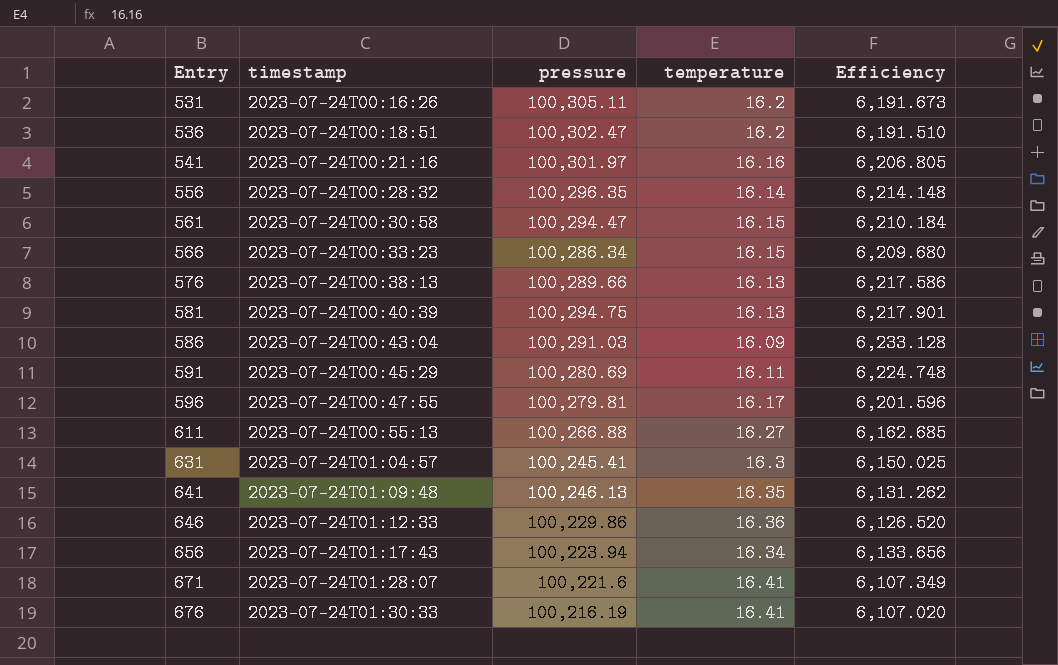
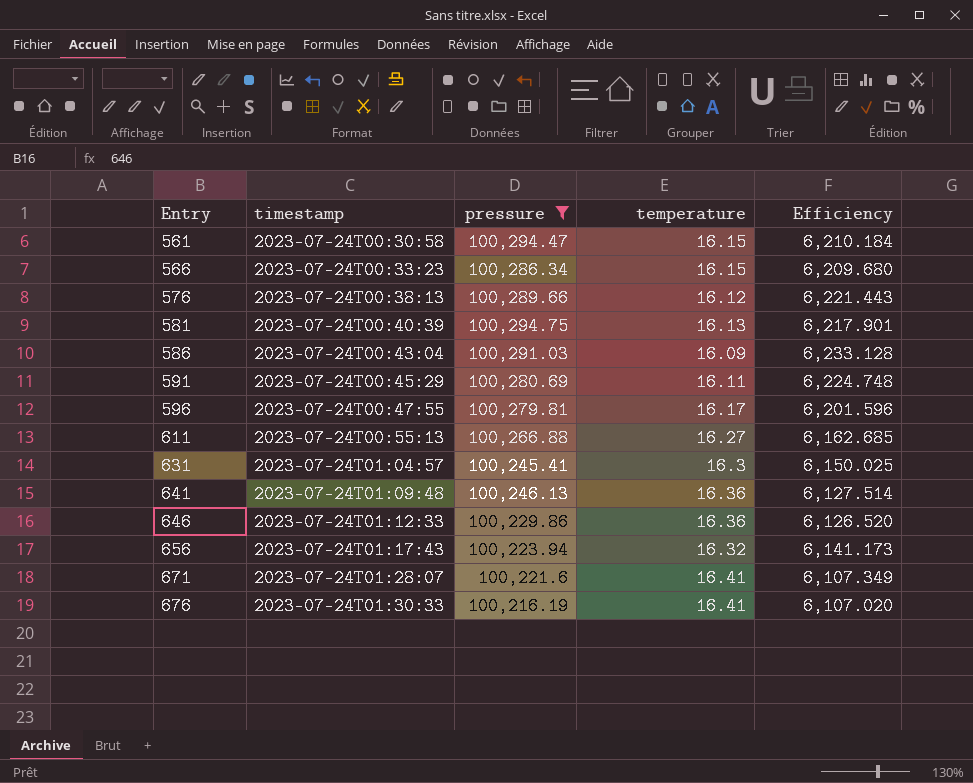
filter: none -> pressure <= 100,294.75
576 | temperature: 16.13 -> 16.12
576 | Efficiency: 6,217.586 -> 6,221.443
641 | temperature: 16.35 -> 16.36
641 | Efficiency: 6,131.262 -> 6,127.514
656 | temperature: 16.34 -> 16.32
656 | Efficiency: 6,133.656 -> 6,141.173

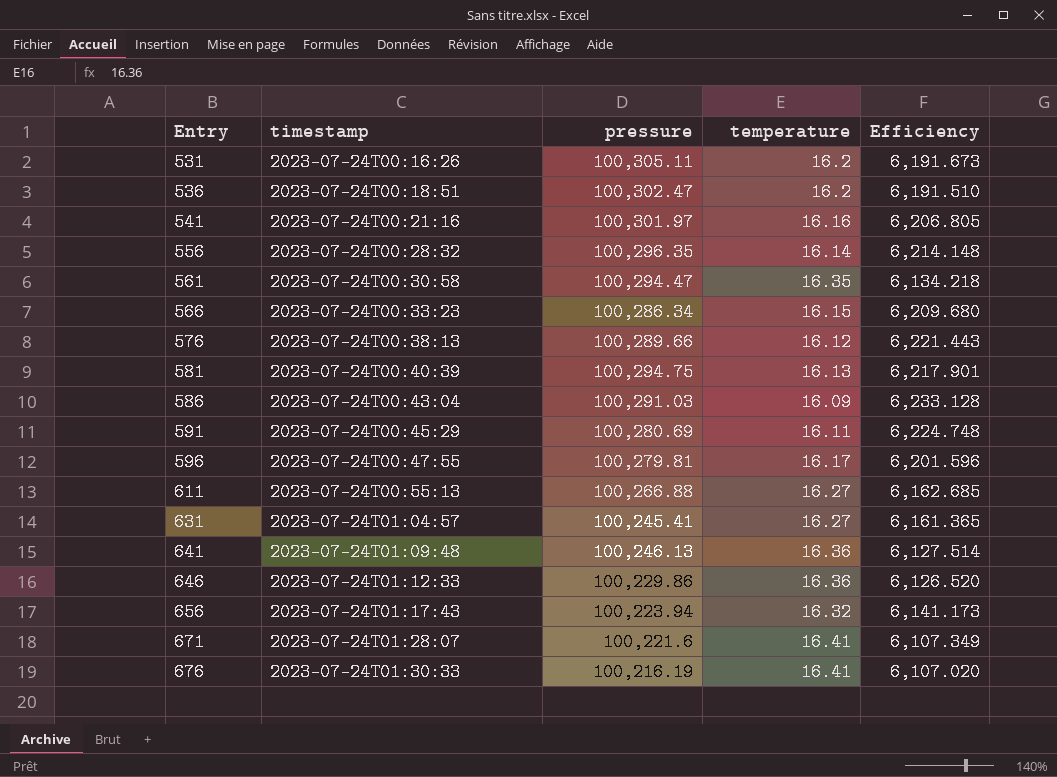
filter: pressure <= 100,294.75 -> none
561 | temperature: 16.15 -> 16.35
561 | Efficiency: 6,210.184 -> 6,134.218
631 | temperature: 16.3 -> 16.27
631 | Efficiency: 6,150.025 -> 6,161.365

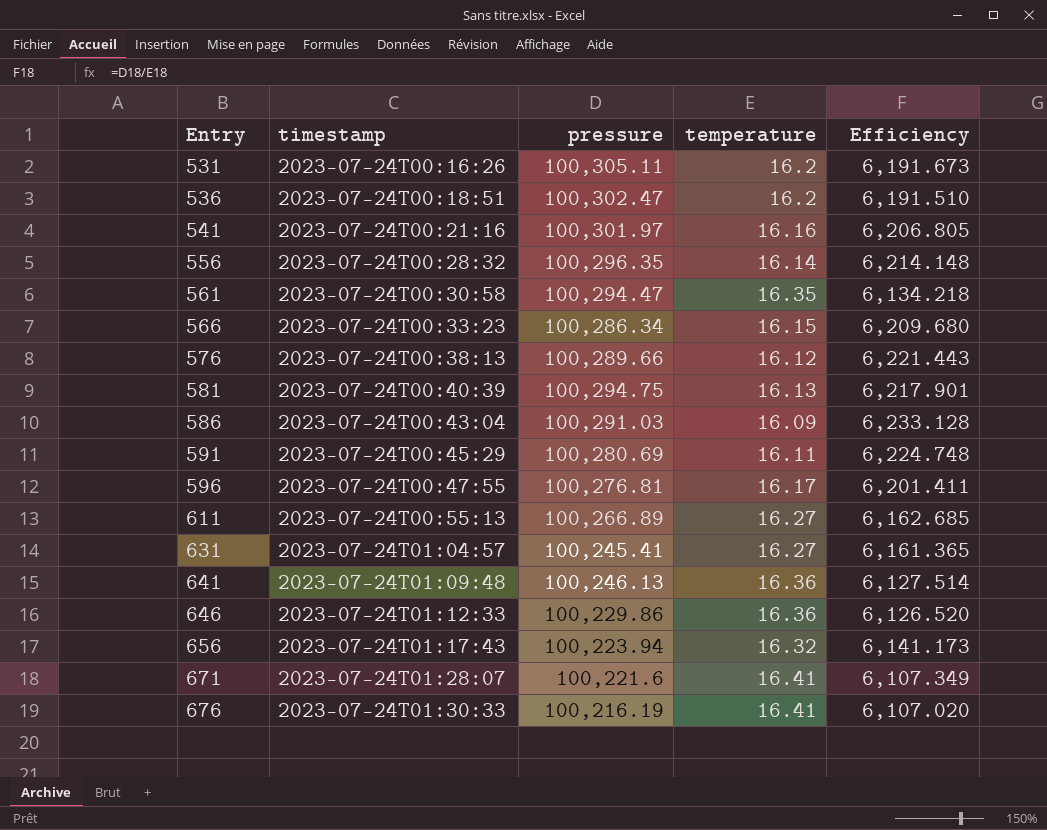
596 | pressure: 100,279.81 -> 100,276.81
596 | Efficiency: 6,201.596 -> 6,201.411
611 | pressure: 100,266.88 -> 100,266.89

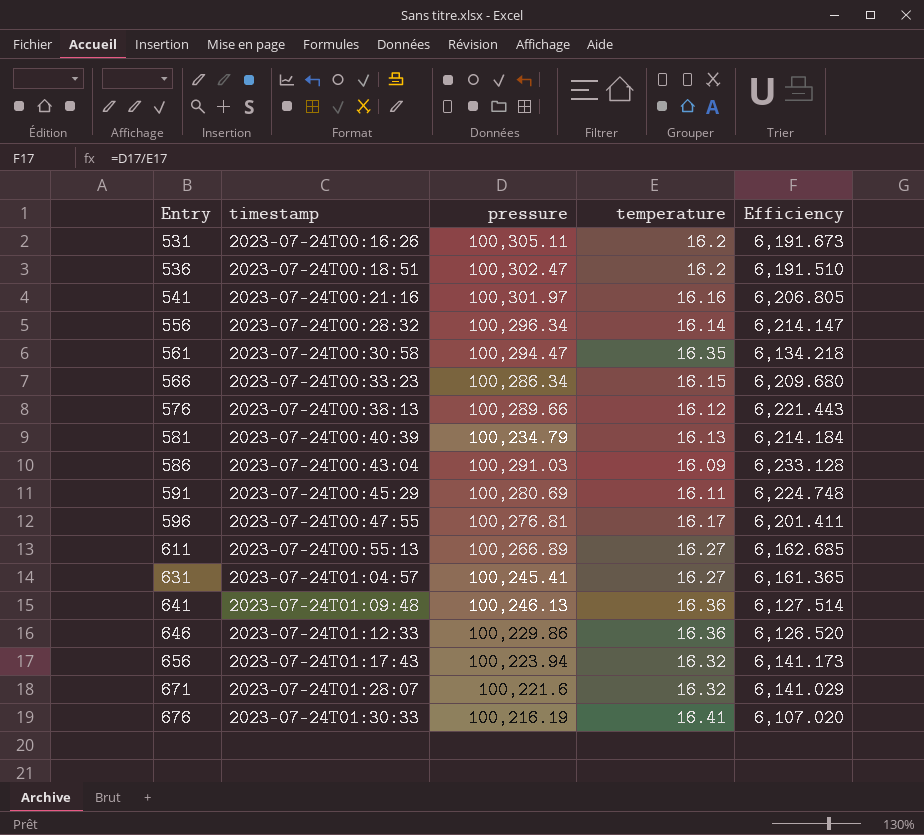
556 | pressure: 100,296.35 -> 100,296.34
556 | Efficiency: 6,214.148 -> 6,214.147
581 | pressure: 100,294.75 -> 100,234.79
581 | Efficiency: 6,217.901 -> 6,214.184
671 | temperature: 16.41 -> 16.32
671 | Efficiency: 6,107.349 -> 6,141.029

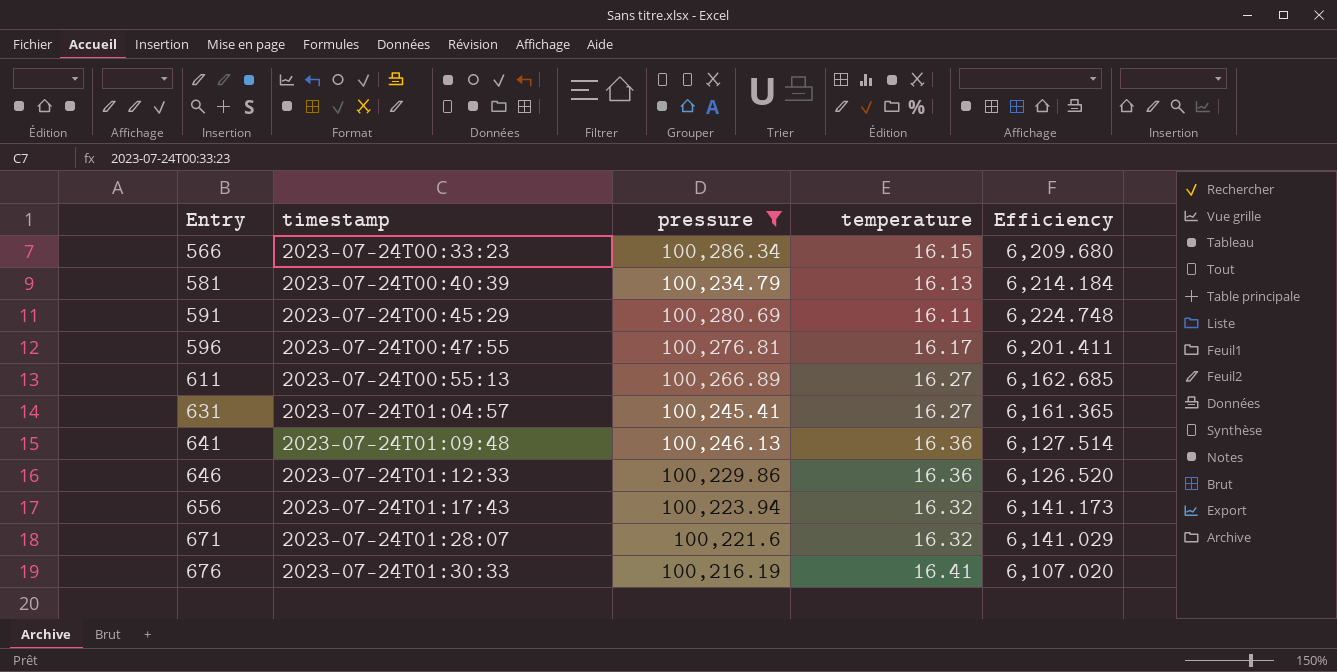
filter: none -> pressure <= 100,286.34

